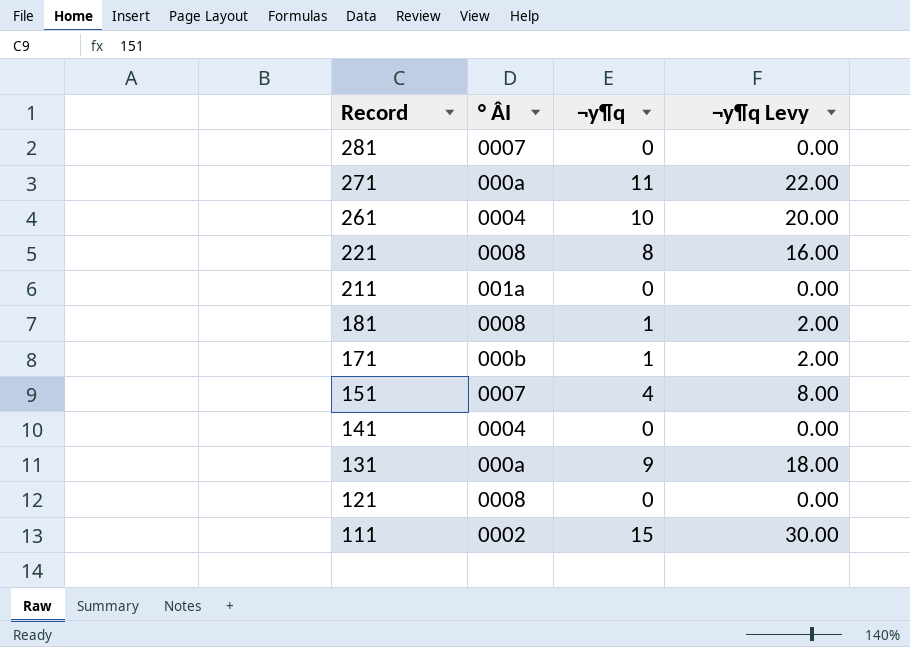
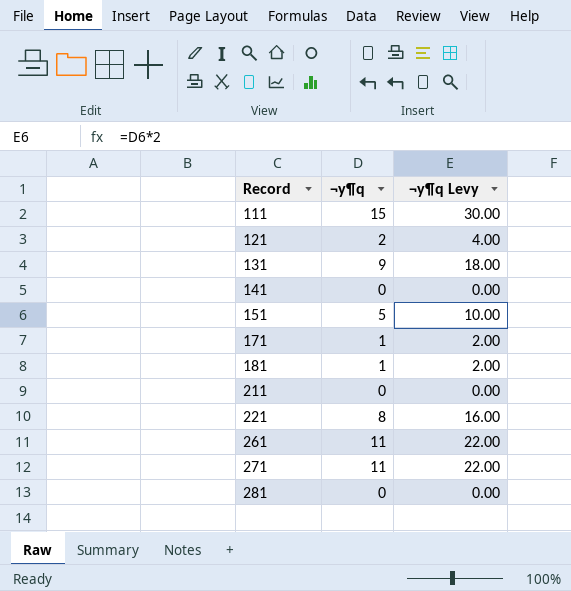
row order: Record descending -> Record ascending
column ° ÂI | position: 2 -> none
121 | ¬y¶q: 0 -> 2
121 | ¬y¶q Levy: 0.00 -> 4.00
151 | ¬y¶q: 4 -> 5
151 | ¬y¶q Levy: 8.00 -> 10.00
261 | ¬y¶q: 10 -> 11
261 | ¬y¶q Levy: 20.00 -> 22.00

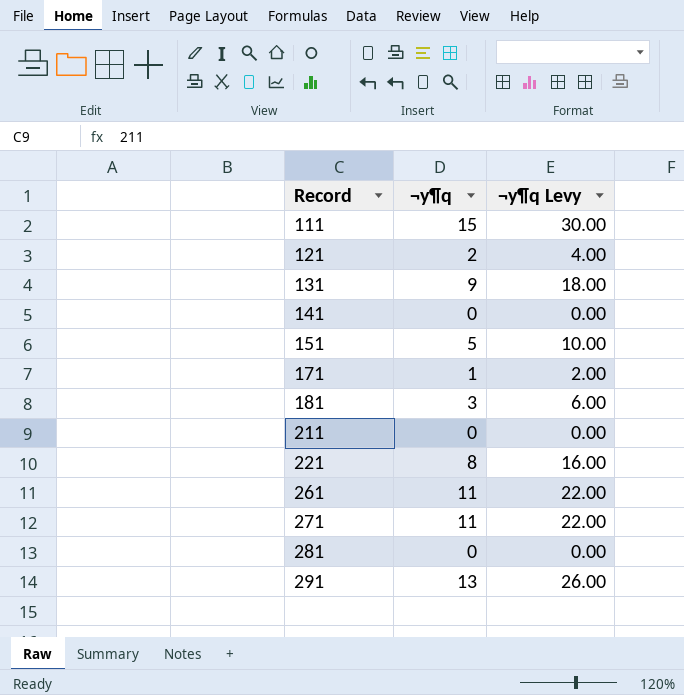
181 | ¬y¶q: 1 -> 3
181 | ¬y¶q Levy: 2.00 -> 6.00
row 291: none -> 13 | 26.00

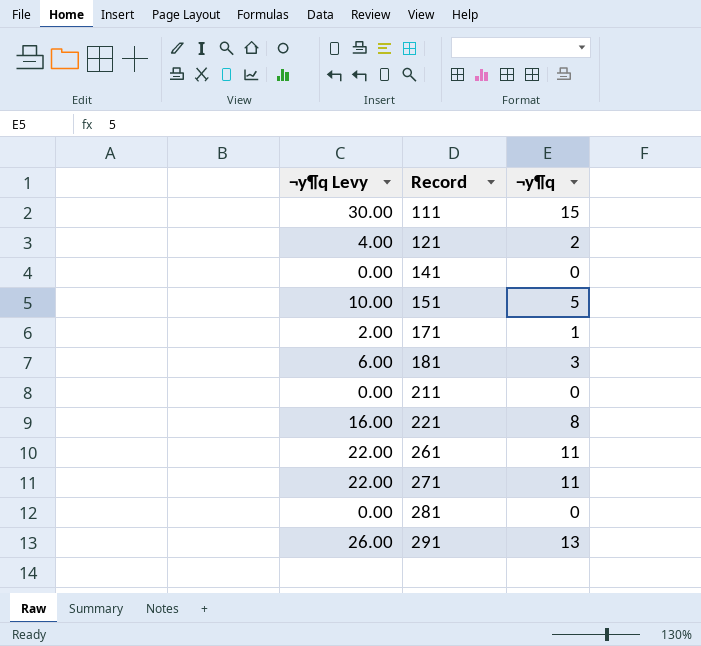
column ¬y¶q Levy | position: 3 -> 1
row 131: 9 | 18.00 -> none

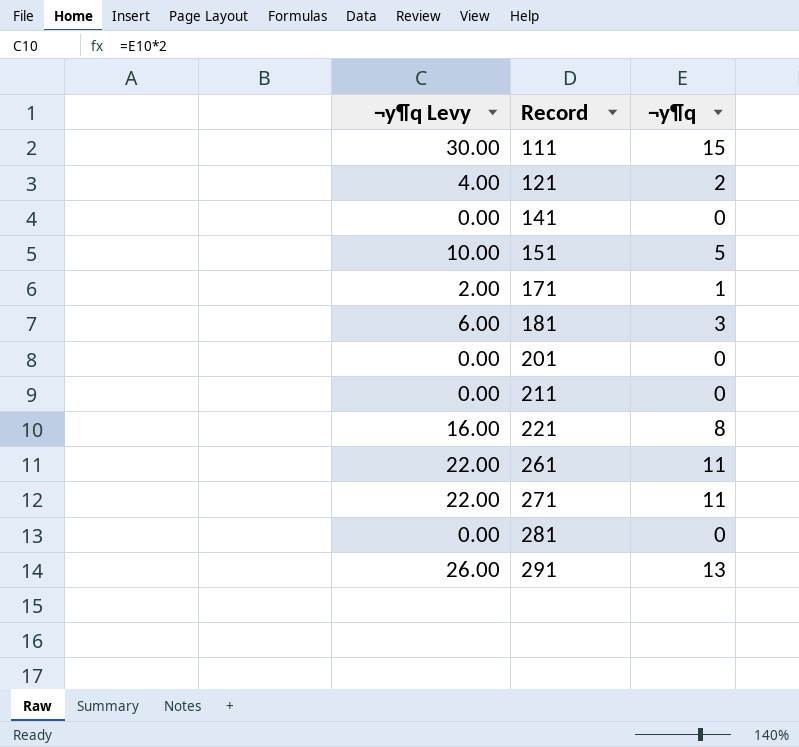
row 201: none -> 0.00 | 0

